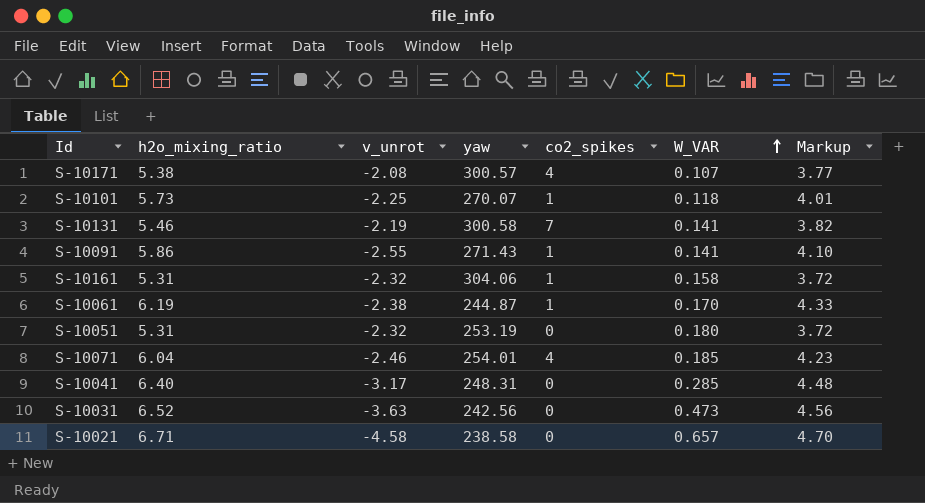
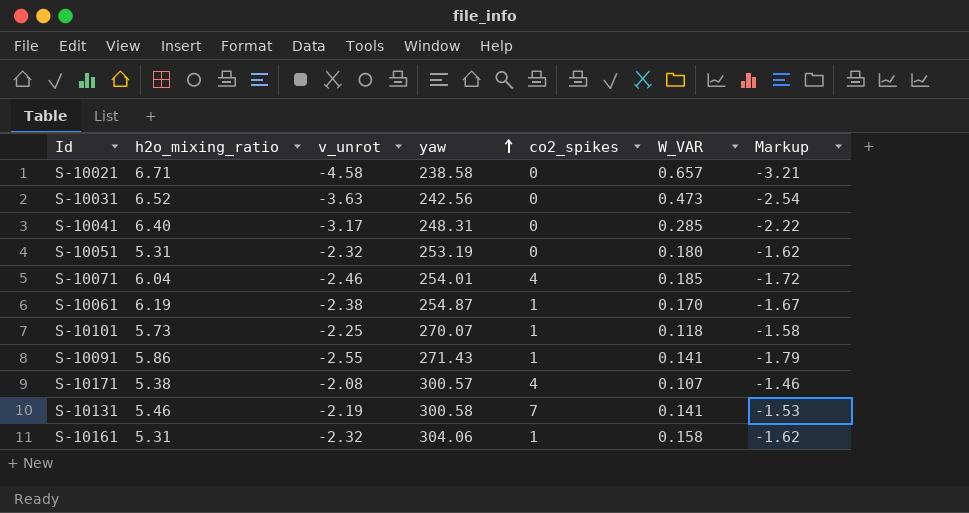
row order: W_VAR ascending -> yaw ascending
column Markup | formula: [h2o_mixing_ratio] * 0.7 -> [v_unrot] * 0.7
S-10061 | yaw: 244.87 -> 254.87

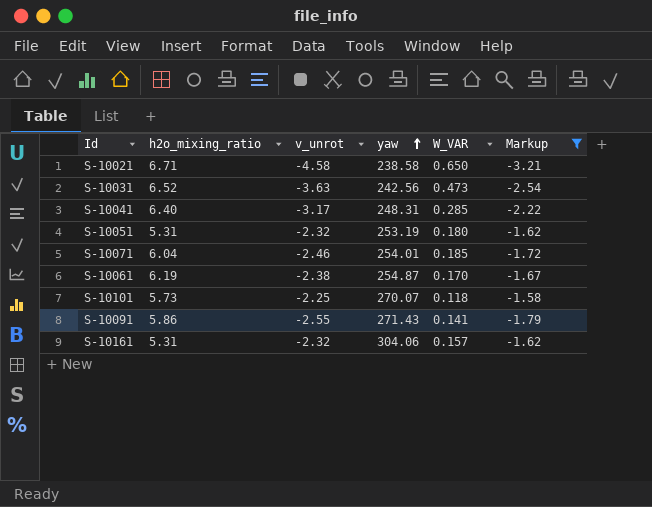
filter: none -> Markup <= -1.58
column co2_spikes | position: 5 -> none
S-10021 | W_VAR: 0.657 -> 0.650
S-10161 | W_VAR: 0.158 -> 0.157

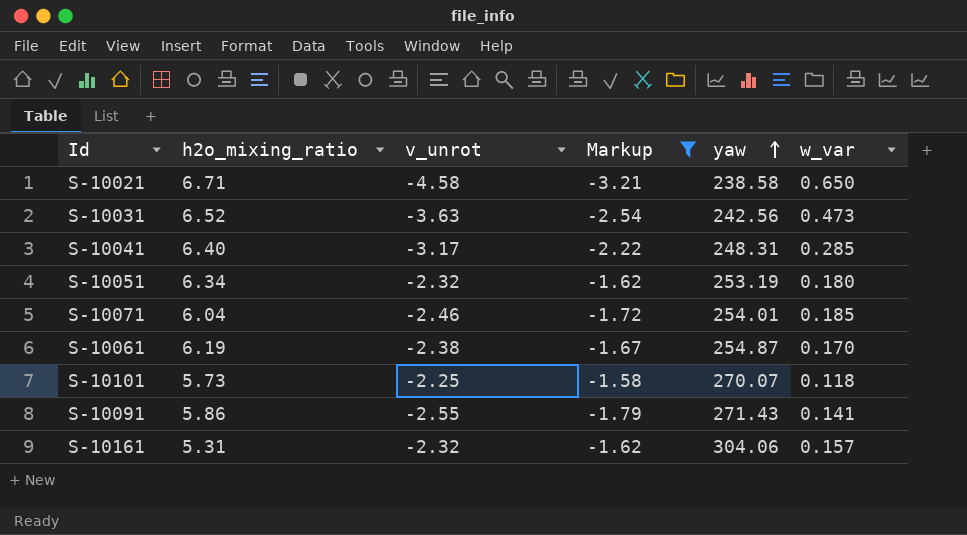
column Markup | position: 6 -> 4
column name: W_VAR -> w_var
S-10051 | h2o_mixing_ratio: 5.31 -> 6.34

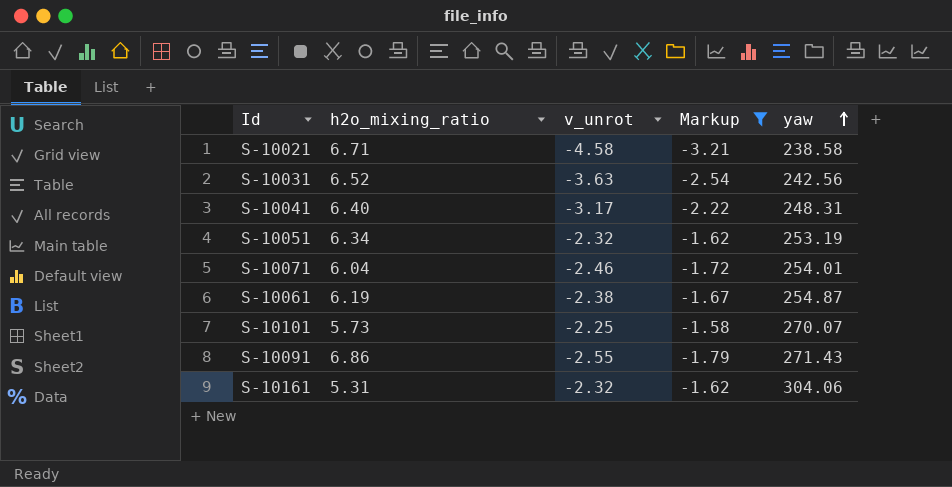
column w_var | position: 6 -> none
S-10091 | h2o_mixing_ratio: 5.86 -> 6.86

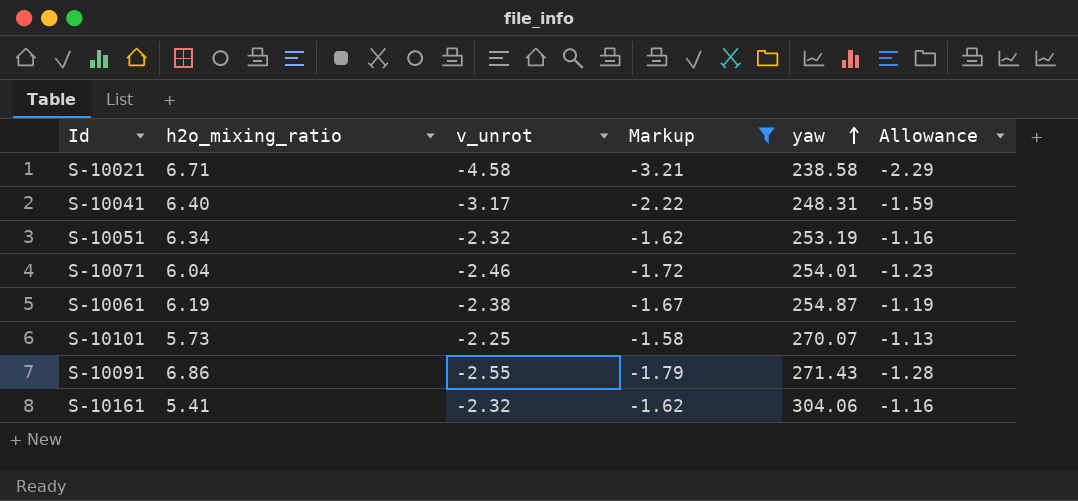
column Allowance | formula: none -> [v_unrot] * 0.5
row S-10031: 6.52 | -3.63 | -2.54 | 242.56 -> none
S-10161 | h2o_mixing_ratio: 5.31 -> 5.41

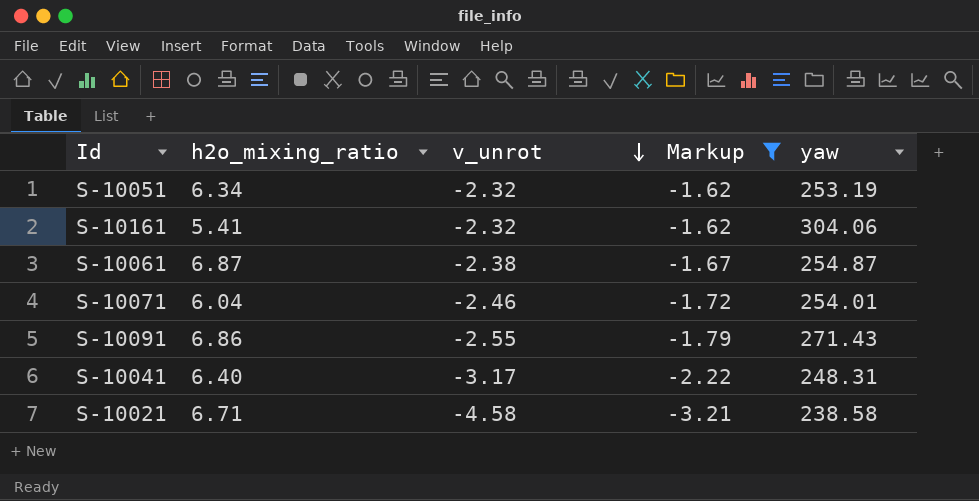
row order: yaw ascending -> v_unrot descending
column Allowance | formula: [v_unrot] * 0.5 -> none
row S-10101: 5.73 | -2.25 | -1.58 | 270.07 | -1.13 -> none
S-10061 | h2o_mixing_ratio: 6.19 -> 6.87

